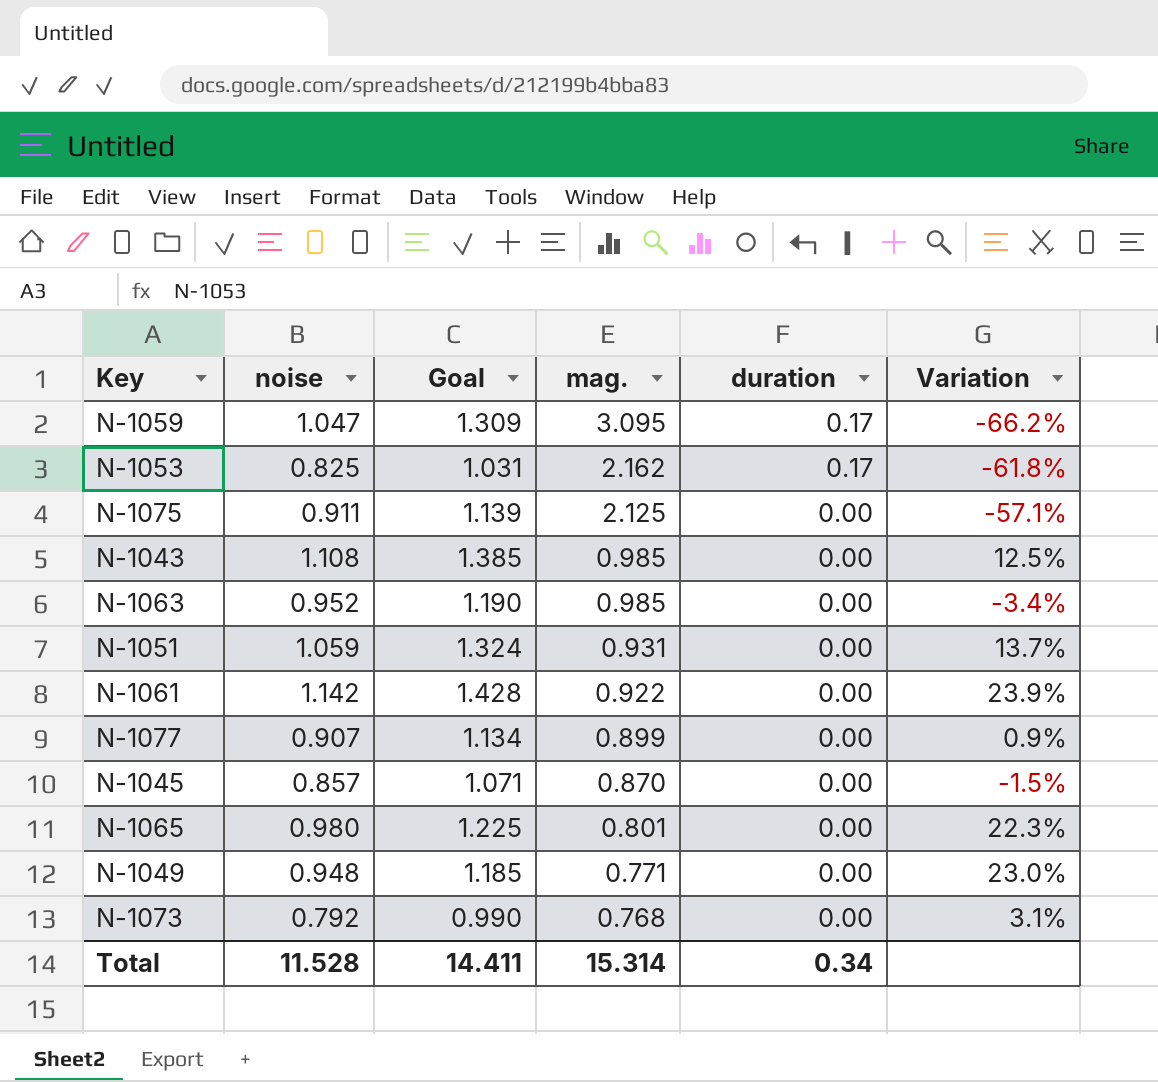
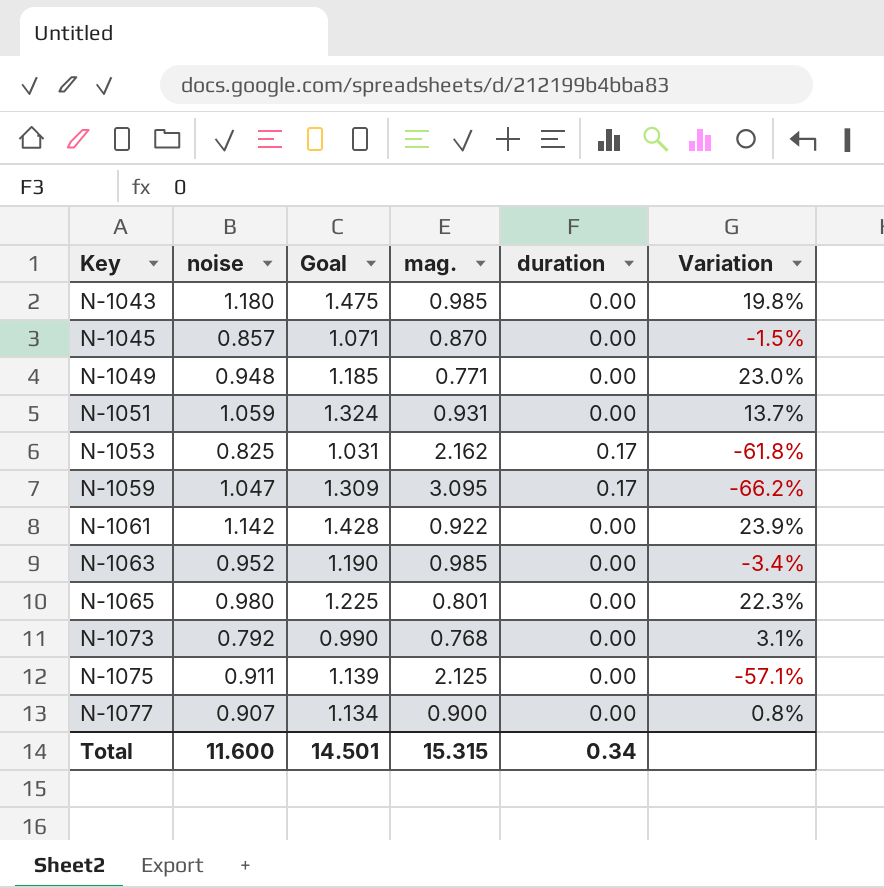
row order: mag. descending -> Key ascending
N-1043 | noise: 1.108 -> 1.180
N-1043 | Goal: 1.385 -> 1.475
N-1043 | Variation: 12.5% -> 19.8%
N-1077 | mag.: 0.899 -> 0.900
N-1077 | Variation: 0.9% -> 0.8%
Total | noise: 11.528 -> 11.600
Total | Goal: 14.411 -> 14.501
Total | mag.: 15.314 -> 15.315

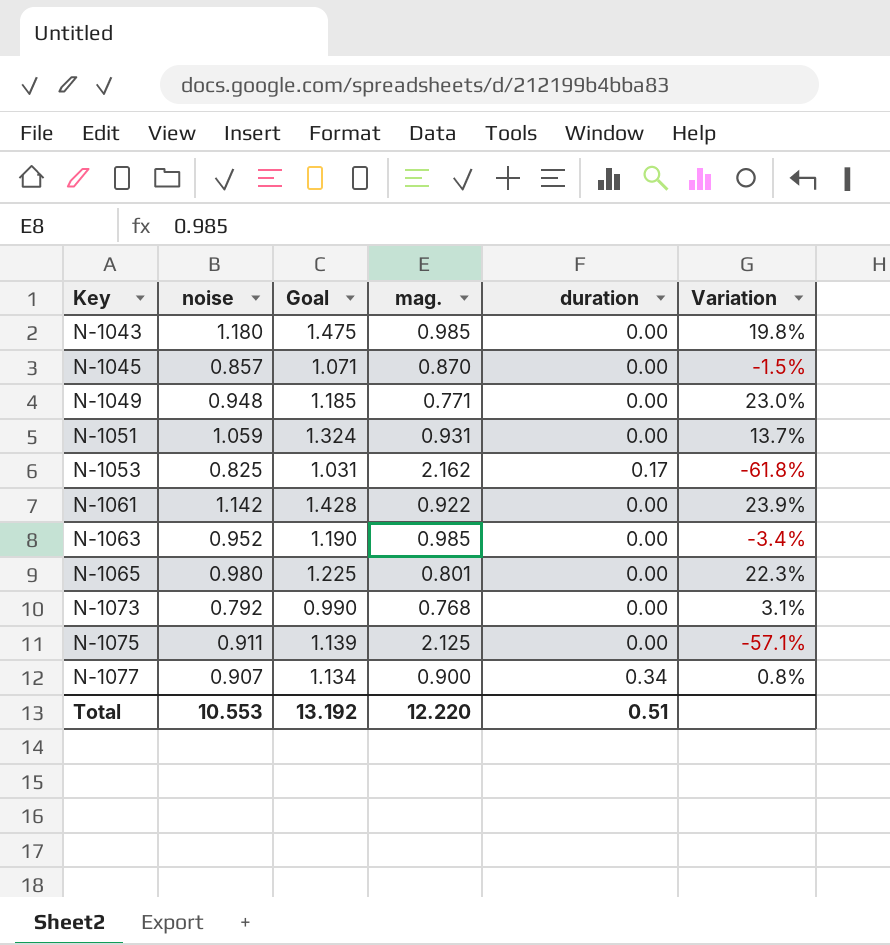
row N-1059: 1.047 | 1.309 | 3.095 | 0.17 | -66.2% -> none
N-1077 | duration: 0.00 -> 0.34
Total | noise: 11.600 -> 10.553
Total | Goal: 14.501 -> 13.192
Total | mag.: 15.315 -> 12.220
Total | duration: 0.34 -> 0.51

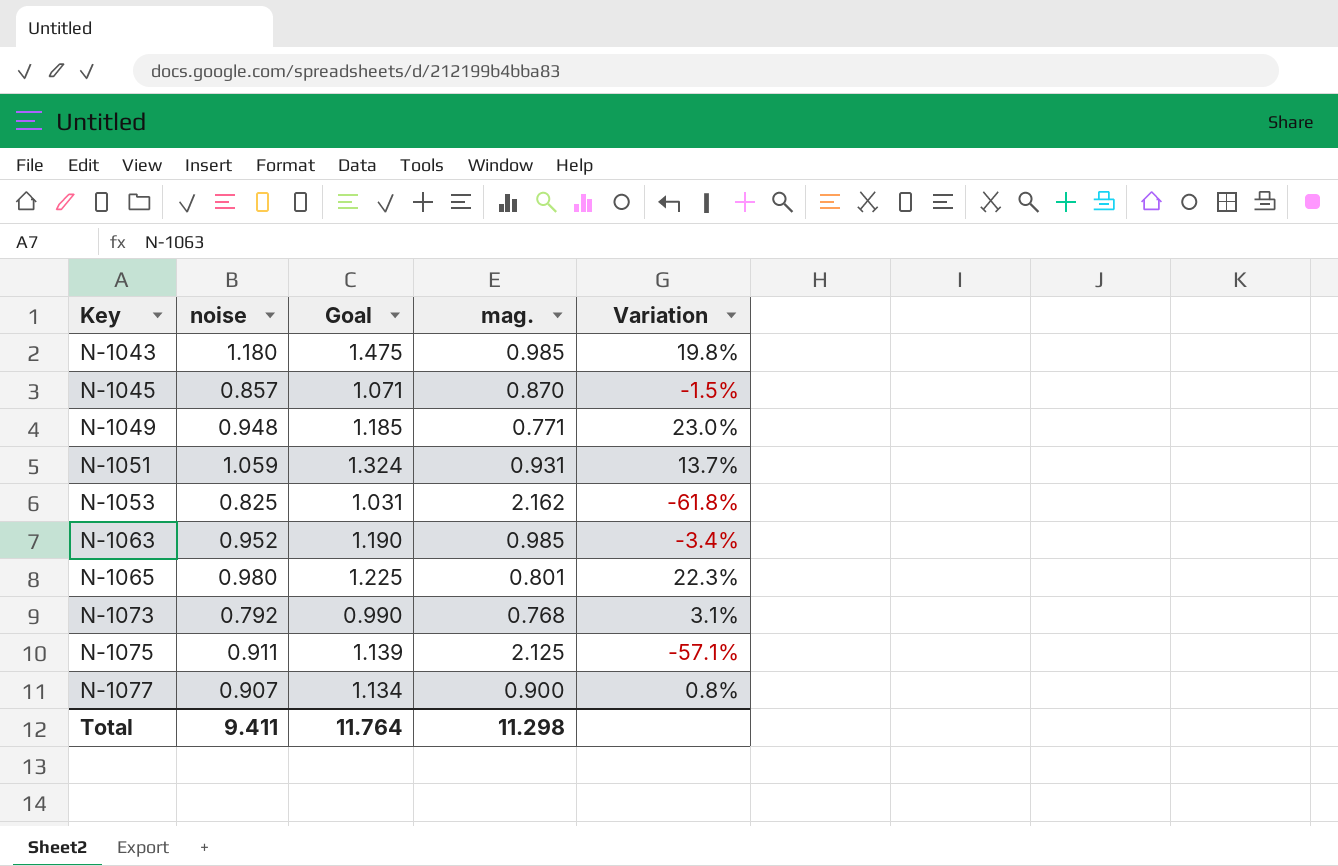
column duration | position: 5 -> none
row N-1061: 1.142 | 1.428 | 0.922 | 0.00 | 23.9% -> none
Total | noise: 10.553 -> 9.411
Total | Goal: 13.192 -> 11.764
Total | mag.: 12.220 -> 11.298

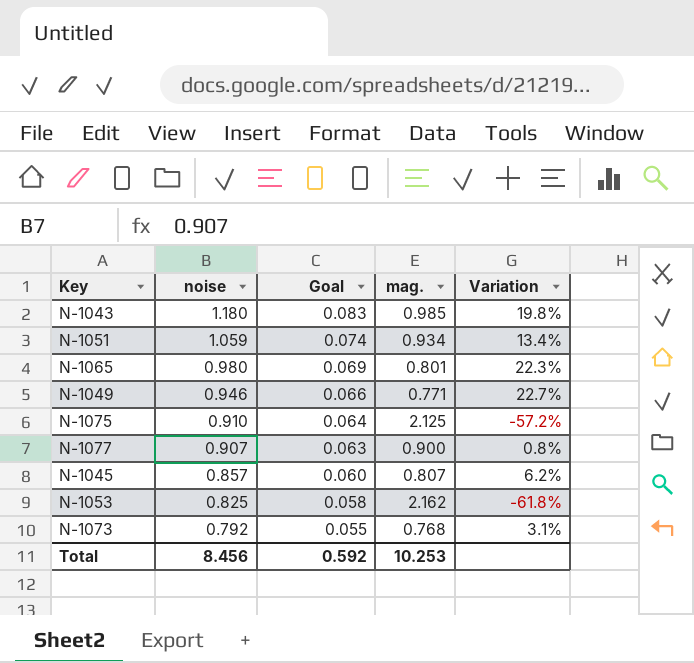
row order: Key ascending -> noise descending
column Goal | formula: [noise] * 1.25 -> [noise] * 0.07
row N-1063: 0.952 | 1.190 | 0.985 | -3.4% -> none
N-1051 | mag.: 0.931 -> 0.934
N-1051 | Variation: 13.7% -> 13.4%
N-1049 | noise: 0.948 -> 0.946
N-1049 | Variation: 23.0% -> 22.7%
N-1075 | noise: 0.911 -> 0.910
N-1075 | Variation: -57.1% -> -57.2%
N-1045 | mag.: 0.870 -> 0.807
N-1045 | Variation: -1.5% -> 6.2%
Total | noise: 9.411 -> 8.456
Total | Goal: 11.764 -> 0.592
Total | mag.: 11.298 -> 10.253

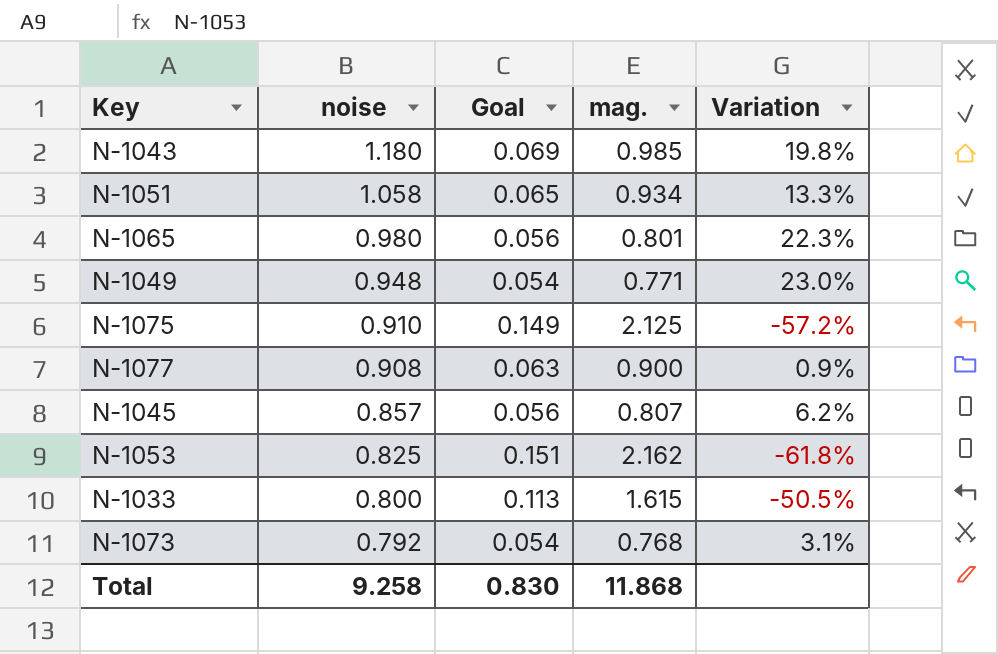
column Goal | formula: [noise] * 0.07 -> [mag.] * 0.07
N-1051 | noise: 1.059 -> 1.058
N-1051 | Variation: 13.4% -> 13.3%
N-1049 | noise: 0.946 -> 0.948
N-1049 | Variation: 22.7% -> 23.0%
N-1077 | noise: 0.907 -> 0.908
N-1077 | Variation: 0.8% -> 0.9%
row N-1033: none -> 0.800 | 0.113 | 1.615 | -50.5%
Total | noise: 8.456 -> 9.258
Total | Goal: 0.592 -> 0.830
Total | mag.: 10.253 -> 11.868

